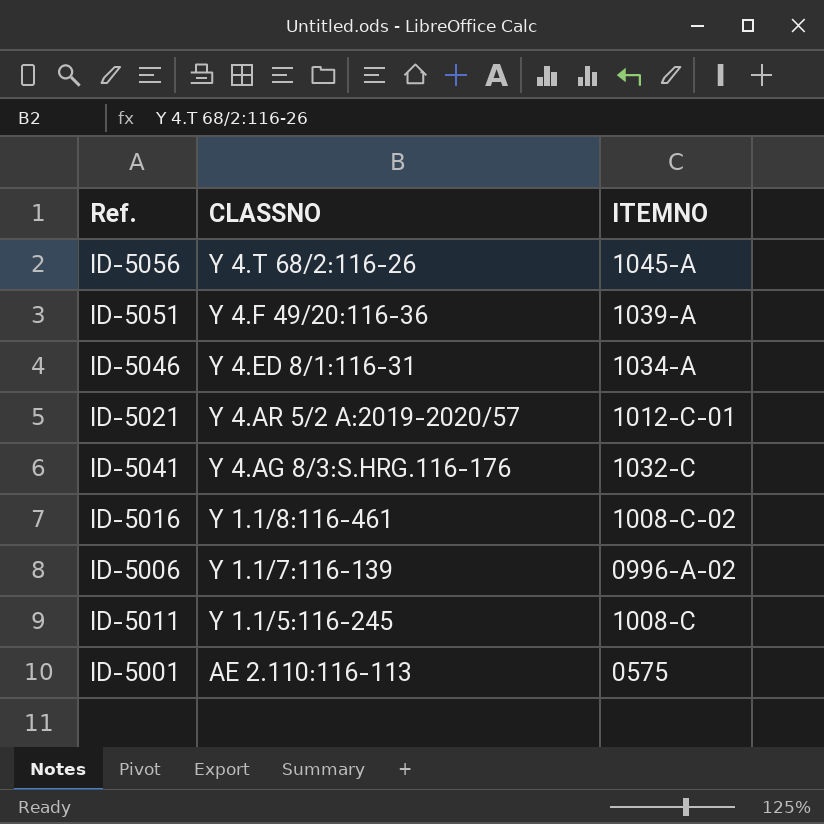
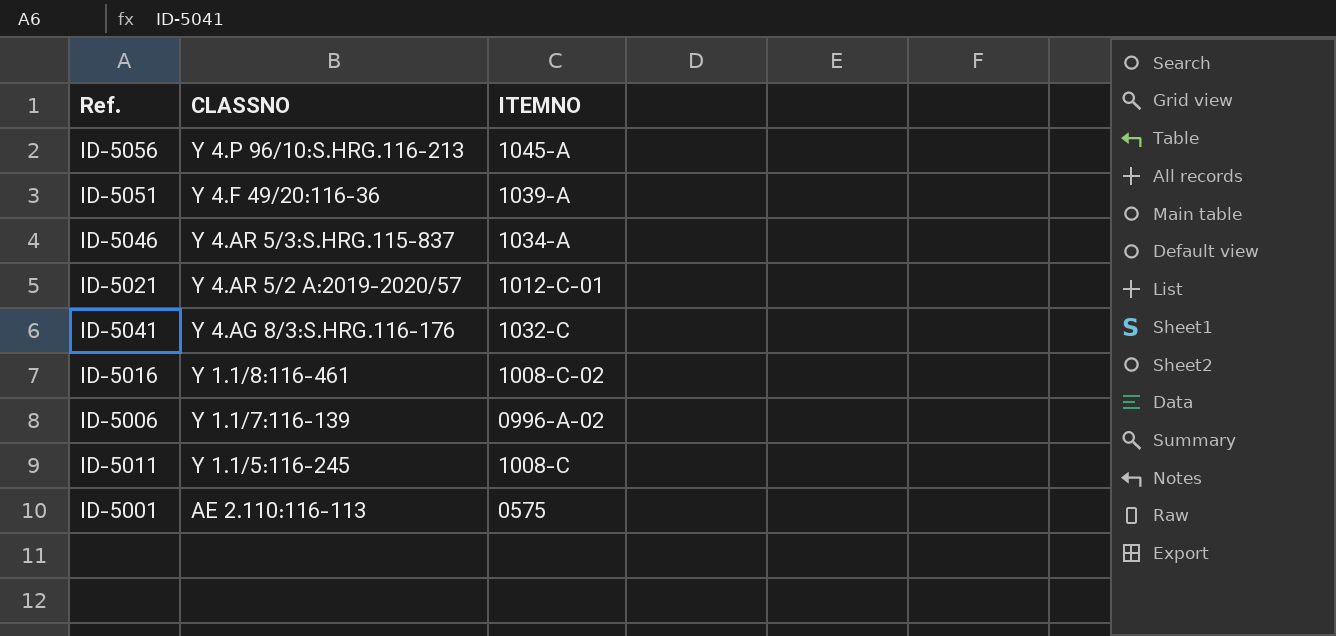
ID-5056 | CLASSNO: Y 4.T 68/2:116-26 -> Y 4.P 96/10:S.HRG.116-213
ID-5046 | CLASSNO: Y 4.ED 8/1:116-31 -> Y 4.AR 5/3:S.HRG.115-837

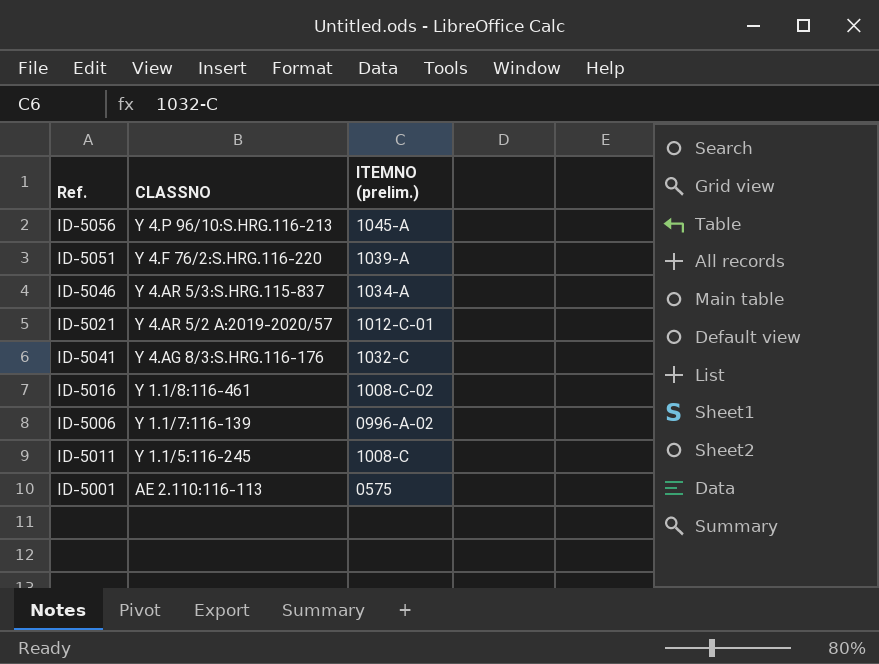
column name: ITEMNO -> ITEMNO (prelim.)
ID-5051 | CLASSNO: Y 4.F 49/20:116-36 -> Y 4.F 76/2:S.HRG.116-220

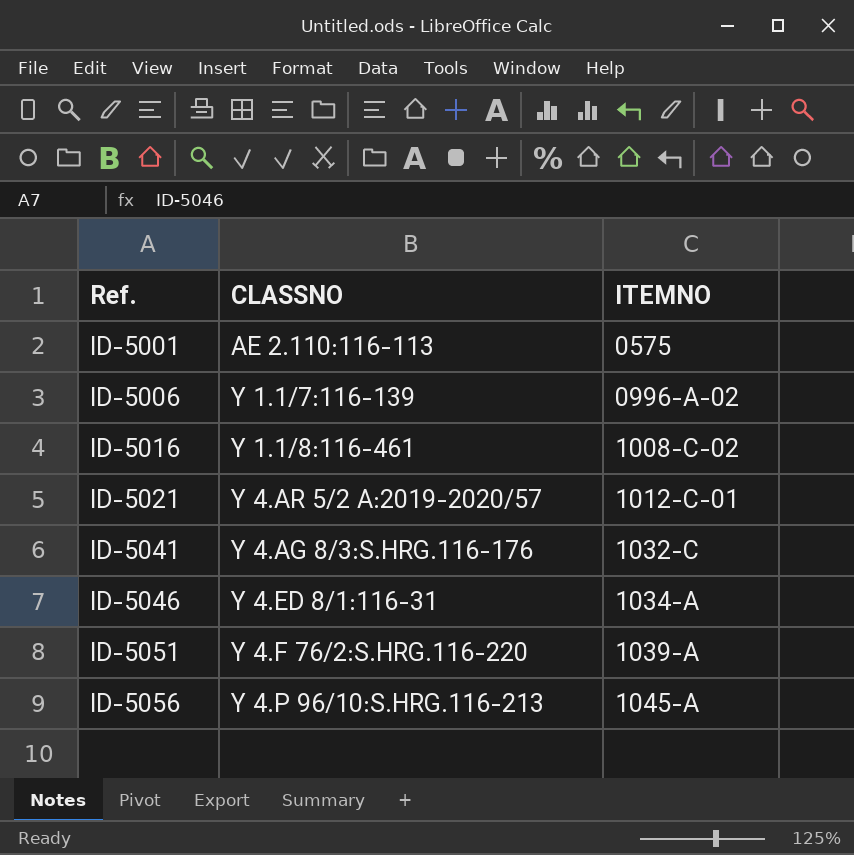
row order: CLASSNO descending -> Ref. ascending
column name: ITEMNO (prelim.) -> ITEMNO
row ID-5011: Y 1.1/5:116-245 | 1008-C -> none
ID-5046 | CLASSNO: Y 4.AR 5/3:S.HRG.115-837 -> Y 4.ED 8/1:116-31

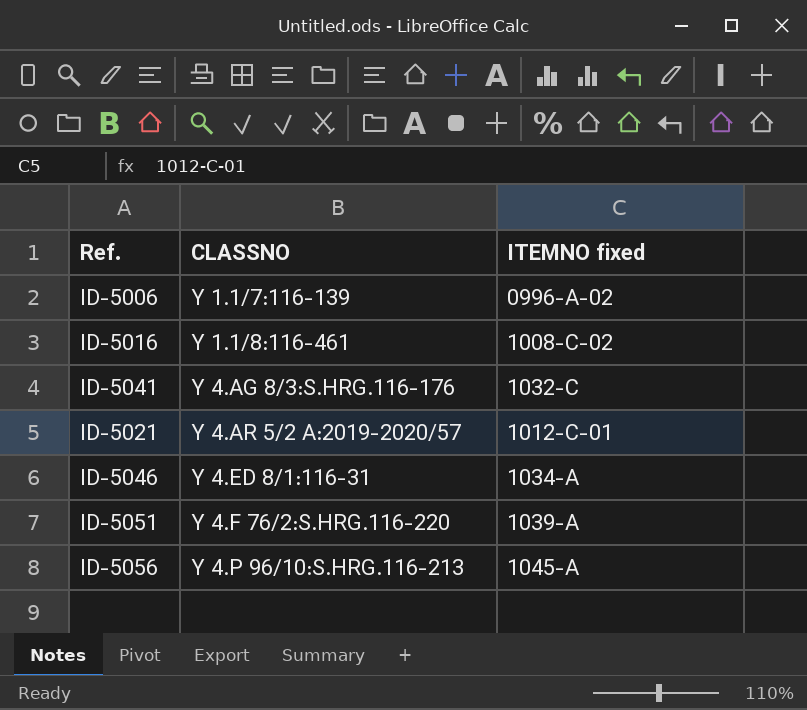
row order: Ref. ascending -> CLASSNO ascending
column name: ITEMNO -> ITEMNO fixed
row ID-5001: AE 2.110:116-113 | 0575 -> none

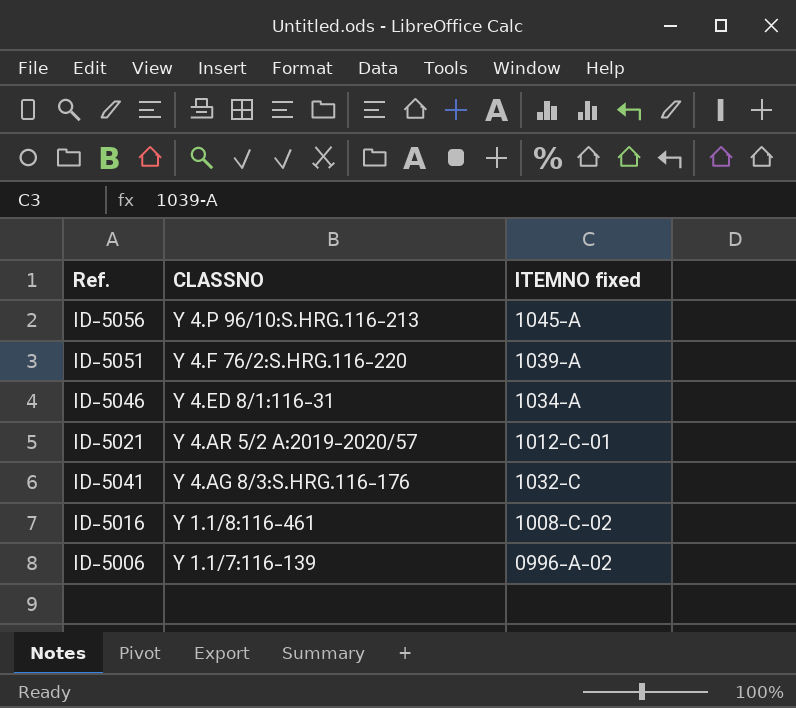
row order: CLASSNO ascending -> CLASSNO descending

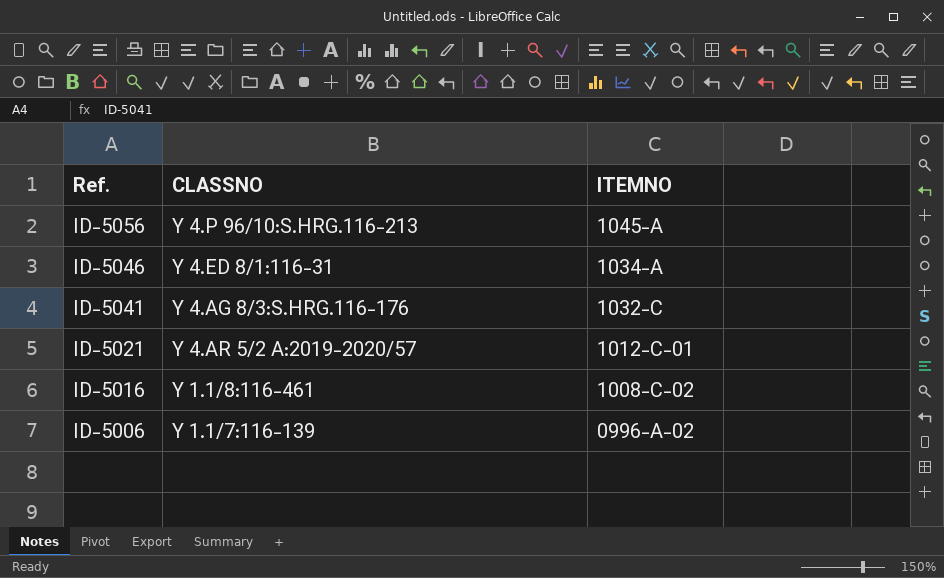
row order: CLASSNO descending -> Ref. descending
column name: ITEMNO fixed -> ITEMNO
row ID-5051: Y 4.F 76/2:S.HRG.116-220 | 1039-A -> none

